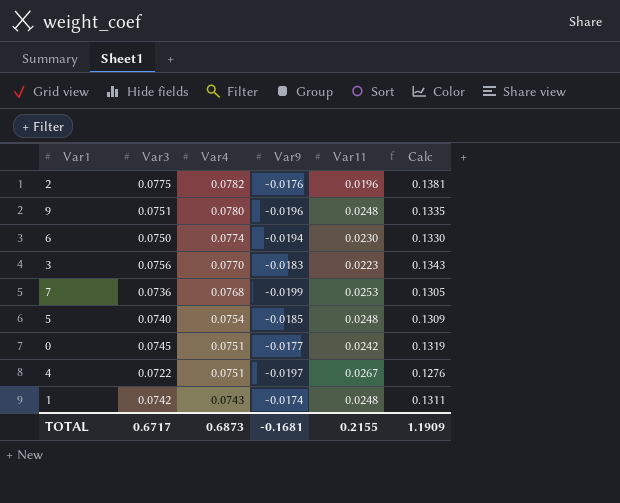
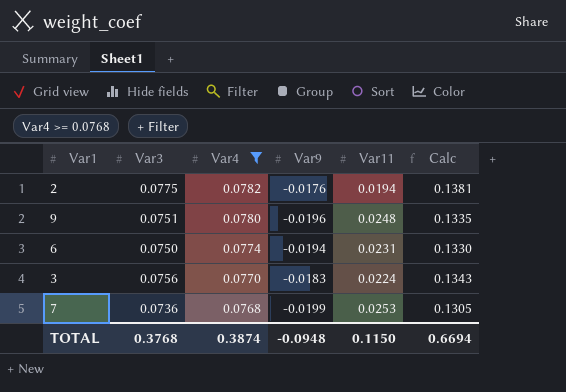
filter: none -> Var4 >= 0.0768
2 | Var11: 0.0196 -> 0.0194
6 | Var11: 0.0230 -> 0.0231
3 | Var11: 0.0223 -> 0.0224
TOTAL | Var3: 0.6717 -> 0.3768
TOTAL | Var4: 0.6873 -> 0.3874
TOTAL | Var9: -0.1681 -> -0.0948
TOTAL | Var11: 0.2155 -> 0.1150
TOTAL | Calc: 1.1909 -> 0.6694

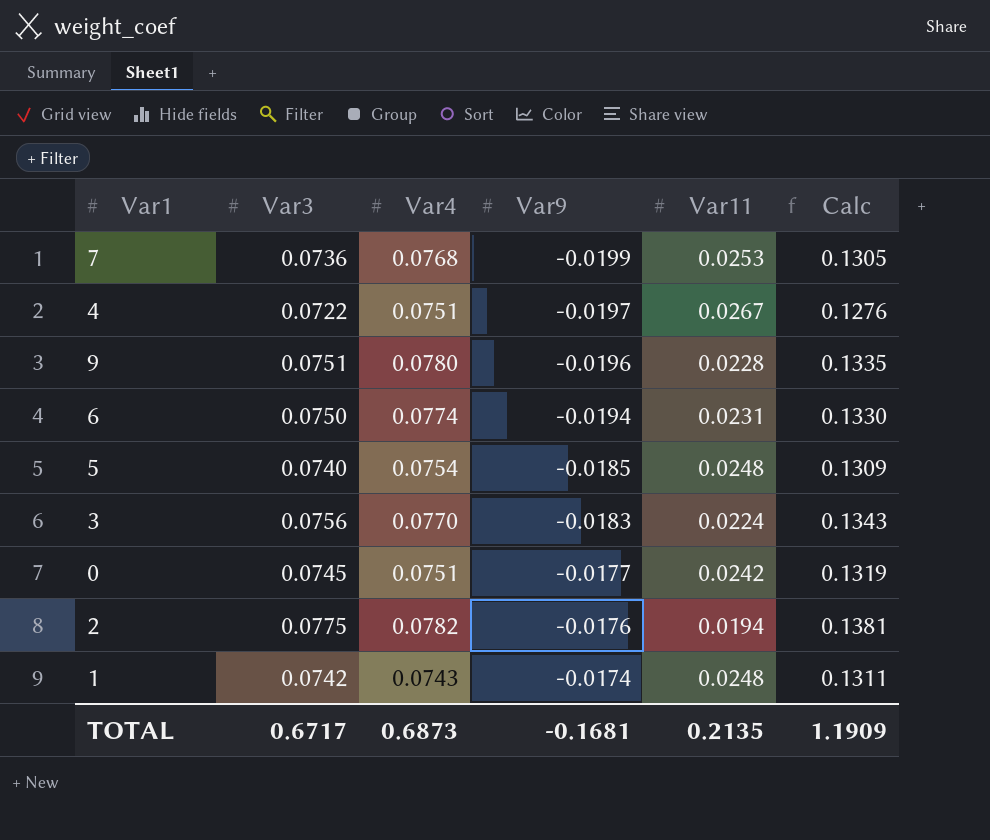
filter: Var4 >= 0.0768 -> none
row order: Var4 descending -> Var9 ascending
9 | Var11: 0.0248 -> 0.0228
TOTAL | Var3: 0.3768 -> 0.6717
TOTAL | Var4: 0.3874 -> 0.6873
TOTAL | Var9: -0.0948 -> -0.1681
TOTAL | Var11: 0.1150 -> 0.2135
TOTAL | Calc: 0.6694 -> 1.1909

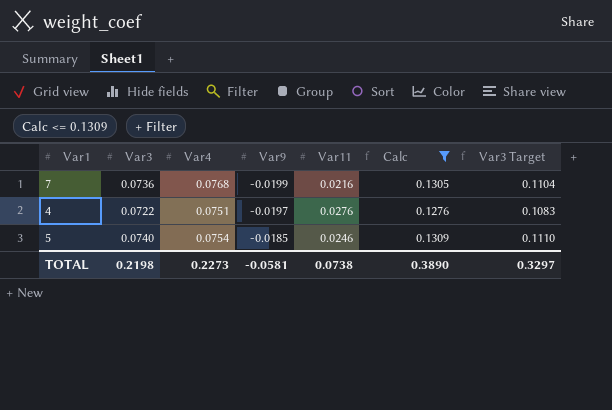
filter: none -> Calc <= 0.1309
column Var3 Target | formula: none -> [Var3] * 1.5
7 | Var11: 0.0253 -> 0.0216
4 | Var11: 0.0267 -> 0.0276
5 | Var11: 0.0248 -> 0.0246
TOTAL | Var3: 0.6717 -> 0.2198
TOTAL | Var4: 0.6873 -> 0.2273
TOTAL | Var9: -0.1681 -> -0.0581
TOTAL | Var11: 0.2135 -> 0.0738
TOTAL | Calc: 1.1909 -> 0.3890

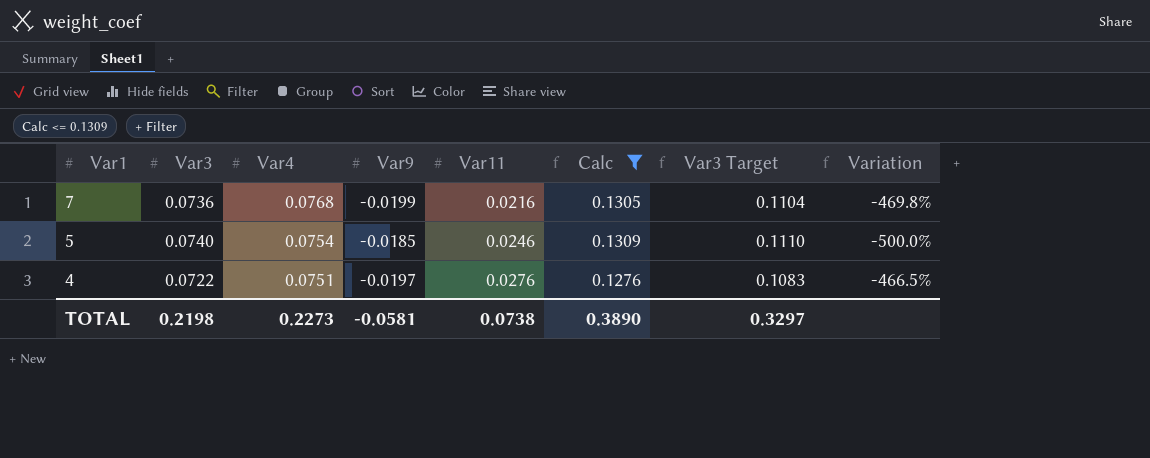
row order: Var9 ascending -> Var1 descending
column Variation | formula: none -> ([Var3] - [Var9]) / [Var9]

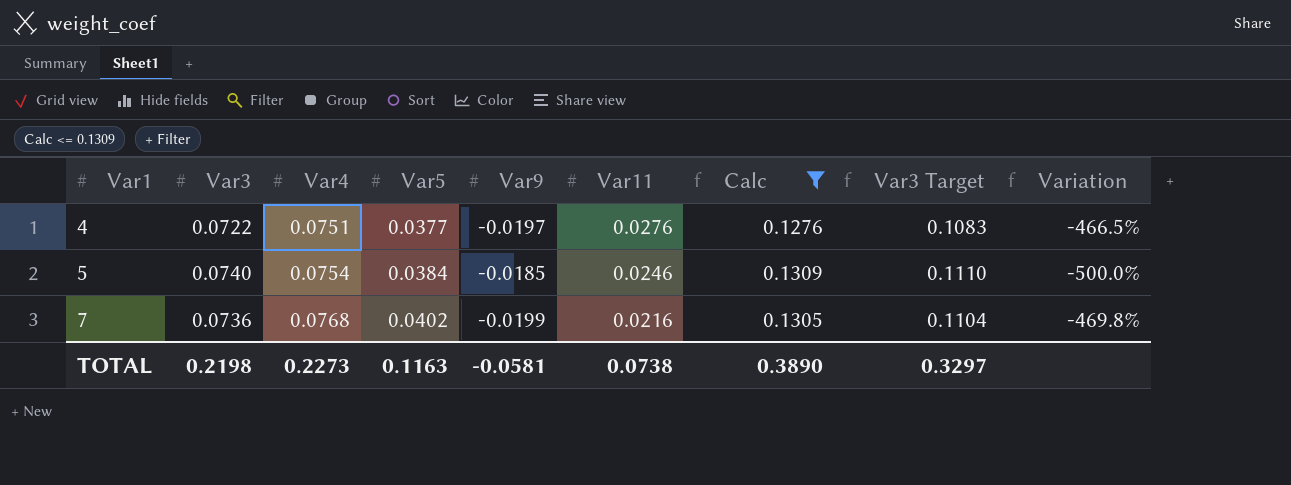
row order: Var1 descending -> Var1 ascending
column Var5 | position: none -> 4

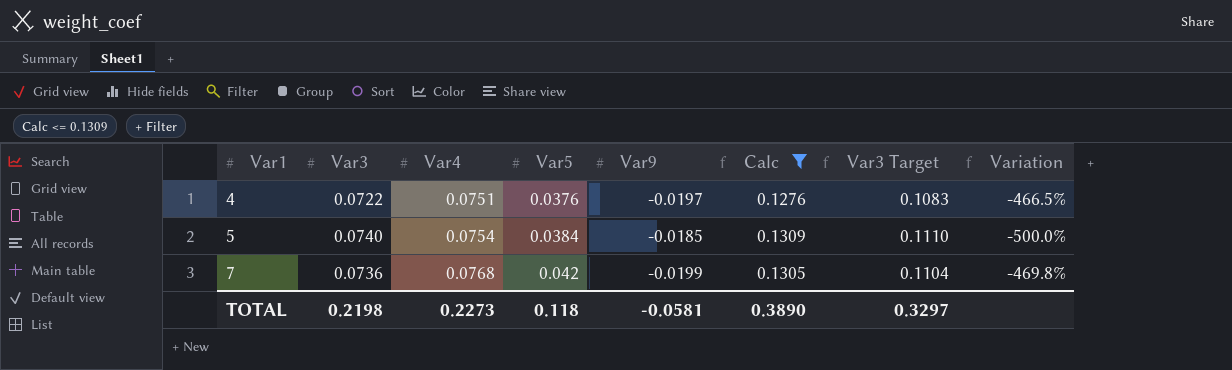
column Var11 | position: 6 -> none
4 | Var5: 0.0377 -> 0.0376
7 | Var5: 0.0402 -> 0.042
TOTAL | Var5: 0.1163 -> 0.118

